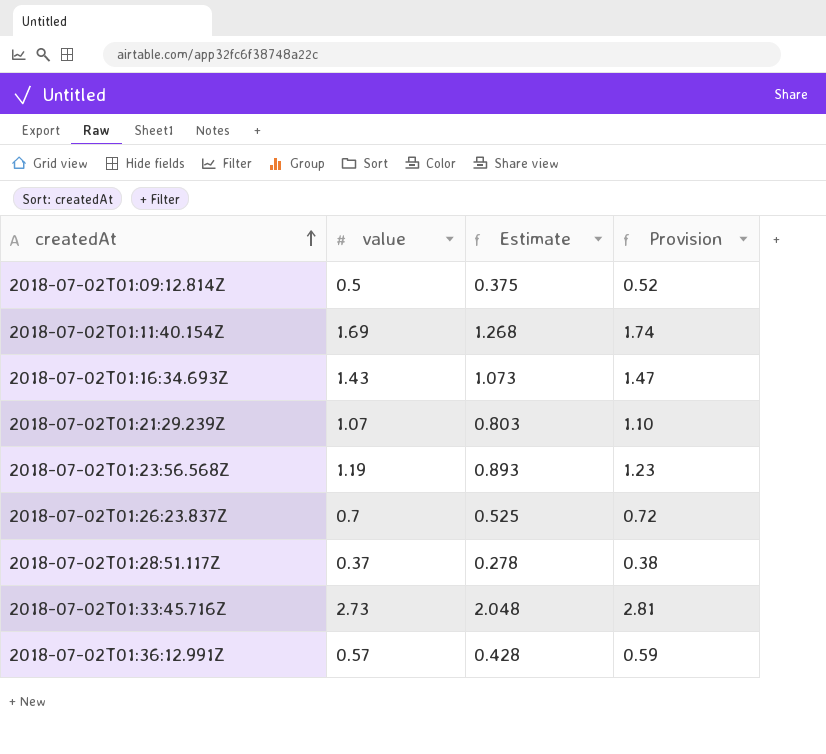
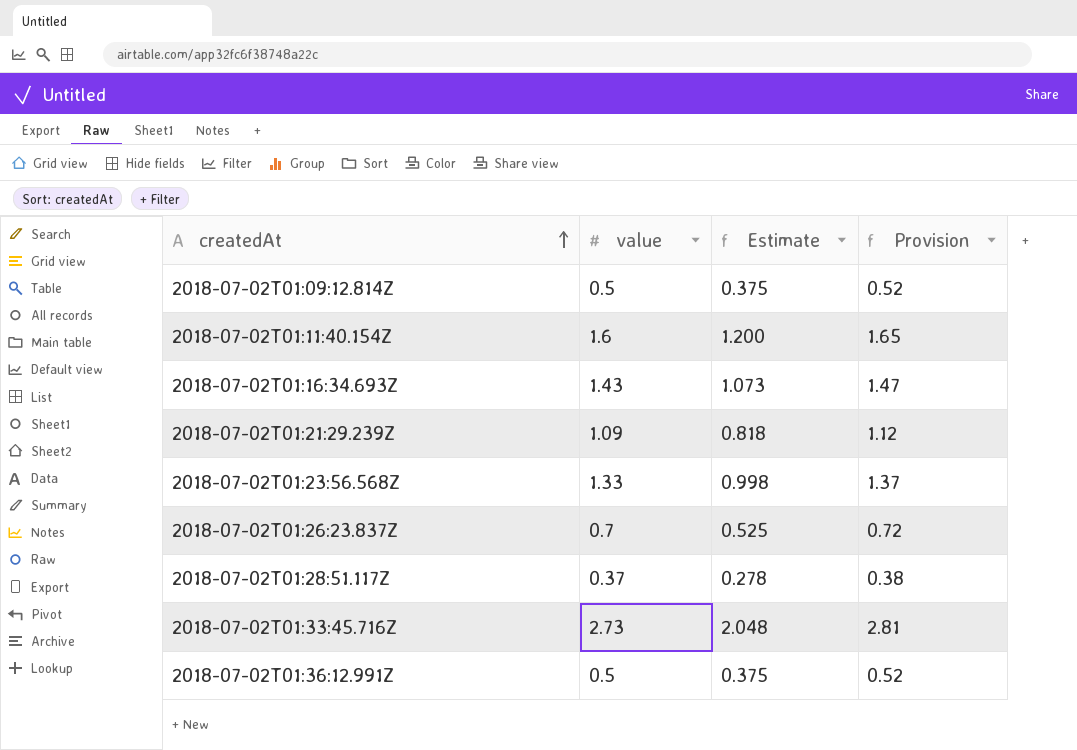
2018-07-02T01:11:40.154Z | value: 1.69 -> 1.6
2018-07-02T01:11:40.154Z | Estimate: 1.268 -> 1.200
2018-07-02T01:11:40.154Z | Provision: 1.74 -> 1.65
2018-07-02T01:21:29.239Z | value: 1.07 -> 1.09
2018-07-02T01:21:29.239Z | Estimate: 0.803 -> 0.818
2018-07-02T01:21:29.239Z | Provision: 1.10 -> 1.12
2018-07-02T01:23:56.568Z | value: 1.19 -> 1.33
2018-07-02T01:23:56.568Z | Estimate: 0.893 -> 0.998
2018-07-02T01:23:56.568Z | Provision: 1.23 -> 1.37
2018-07-02T01:36:12.991Z | value: 0.57 -> 0.5
2018-07-02T01:36:12.991Z | Estimate: 0.428 -> 0.375
2018-07-02T01:36:12.991Z | Provision: 0.59 -> 0.52

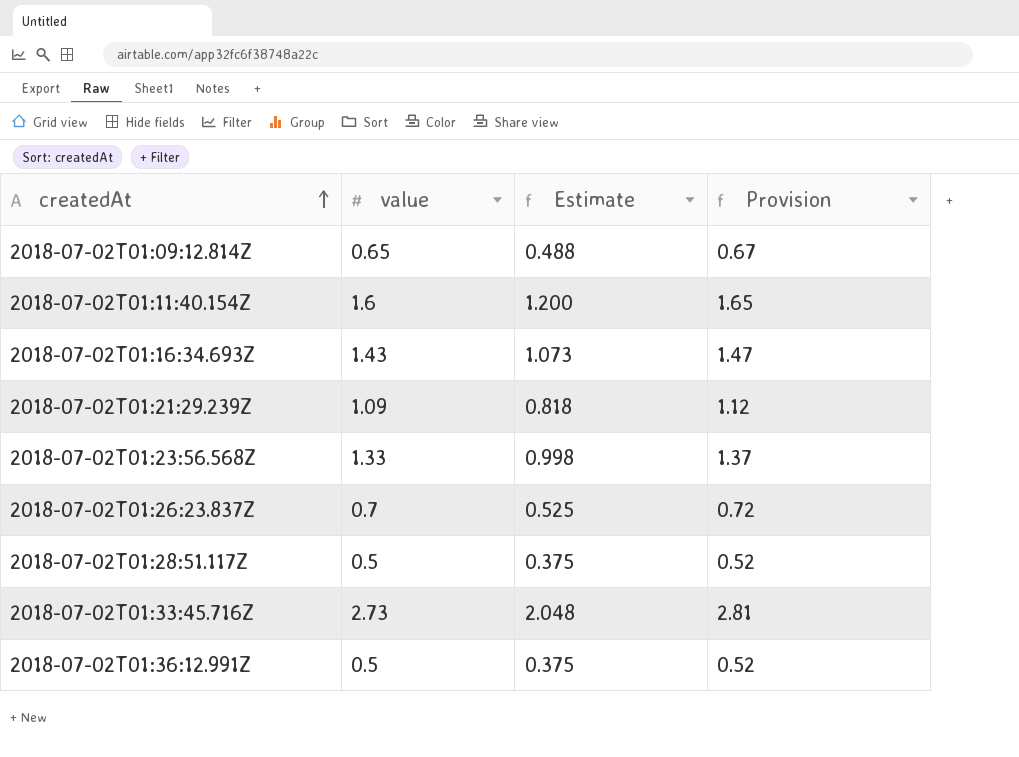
2018-07-02T01:09:12.814Z | value: 0.5 -> 0.65
2018-07-02T01:09:12.814Z | Estimate: 0.375 -> 0.488
2018-07-02T01:09:12.814Z | Provision: 0.52 -> 0.67
2018-07-02T01:28:51.117Z | value: 0.37 -> 0.5
2018-07-02T01:28:51.117Z | Estimate: 0.278 -> 0.375
2018-07-02T01:28:51.117Z | Provision: 0.38 -> 0.52

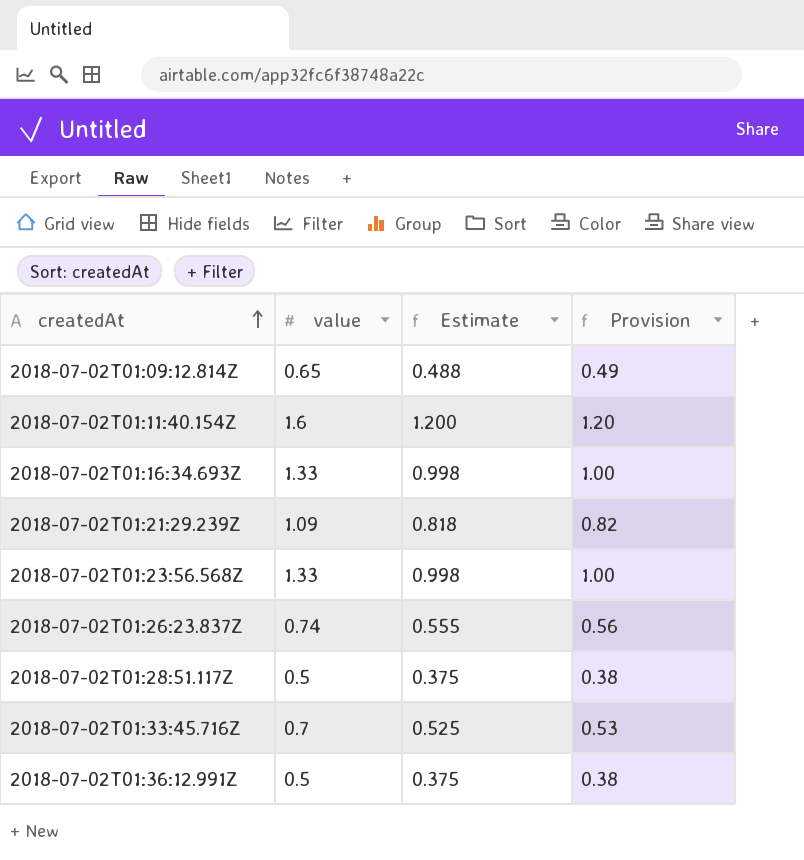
column Provision | formula: [value] * 1.03 -> [value] * 0.75
2018-07-02T01:16:34.693Z | value: 1.43 -> 1.33
2018-07-02T01:16:34.693Z | Estimate: 1.073 -> 0.998
2018-07-02T01:26:23.837Z | value: 0.7 -> 0.74
2018-07-02T01:26:23.837Z | Estimate: 0.525 -> 0.555
2018-07-02T01:33:45.716Z | value: 2.73 -> 0.7
2018-07-02T01:33:45.716Z | Estimate: 2.048 -> 0.525

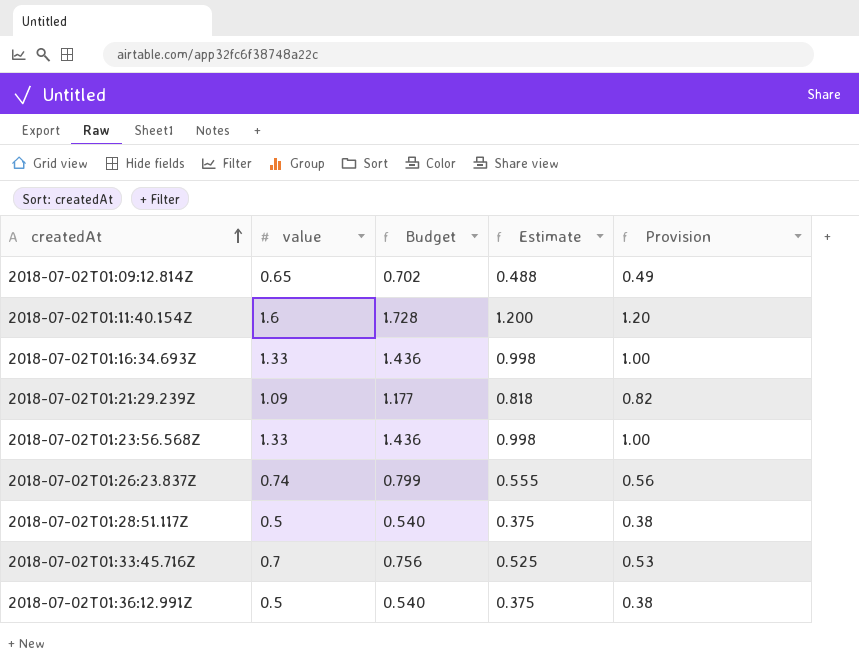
column Budget | formula: none -> [value] * 1.08

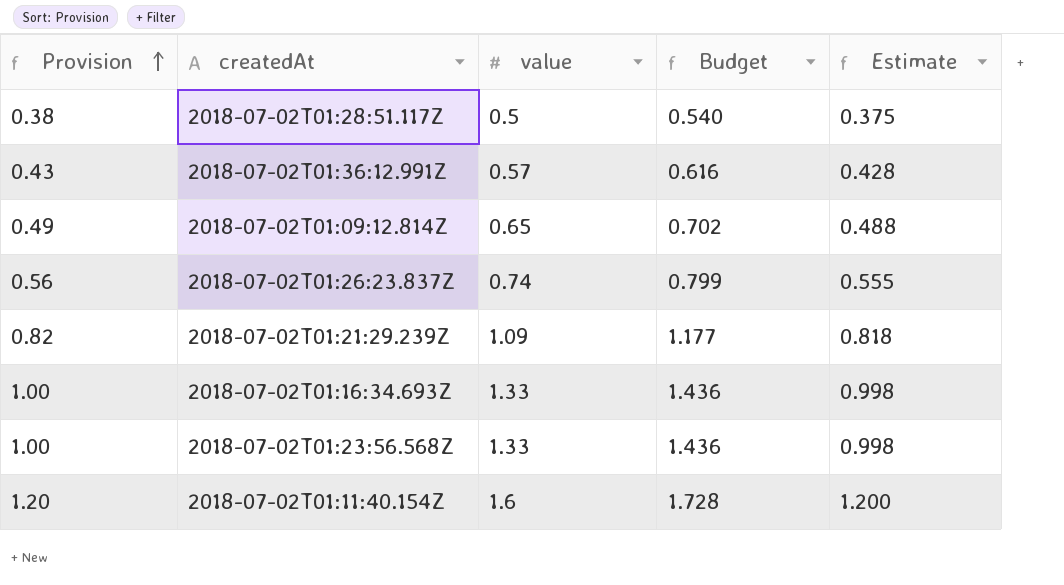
row order: createdAt ascending -> Provision ascending
column Provision | position: 5 -> 1
row 2018-07-02T01:33:45.716Z: 0.7 | 0.756 | 0.525 | 0.53 -> none
2018-07-02T01:36:12.991Z | Provision: 0.38 -> 0.43
2018-07-02T01:36:12.991Z | value: 0.5 -> 0.57
2018-07-02T01:36:12.991Z | Budget: 0.540 -> 0.616
2018-07-02T01:36:12.991Z | Estimate: 0.375 -> 0.428

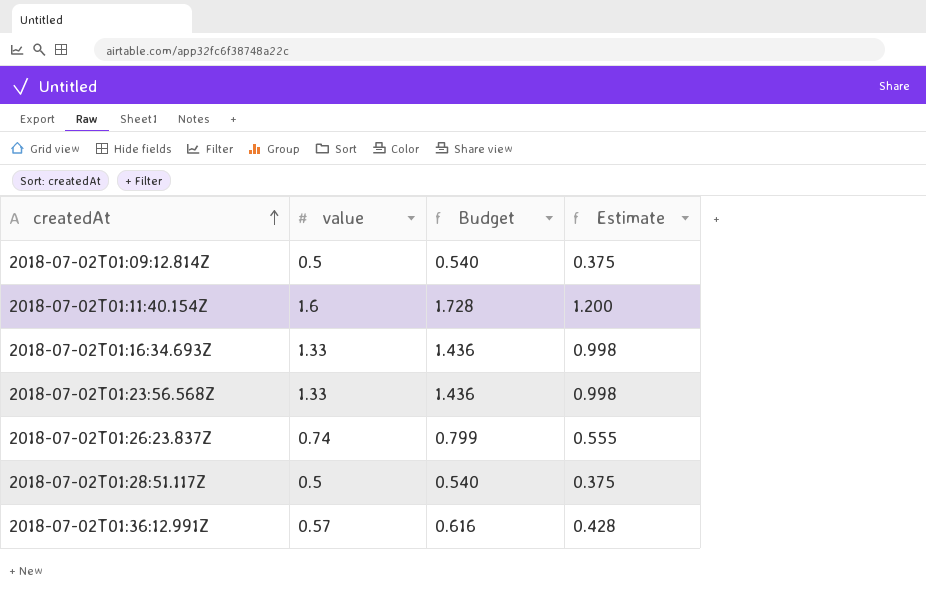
row order: Provision ascending -> createdAt ascending
column Provision | formula: [value] * 0.75 -> none
row 2018-07-02T01:21:29.239Z: 0.82 | 1.09 | 1.177 | 0.818 -> none
2018-07-02T01:09:12.814Z | value: 0.65 -> 0.5
2018-07-02T01:09:12.814Z | Budget: 0.702 -> 0.540
2018-07-02T01:09:12.814Z | Estimate: 0.488 -> 0.375

